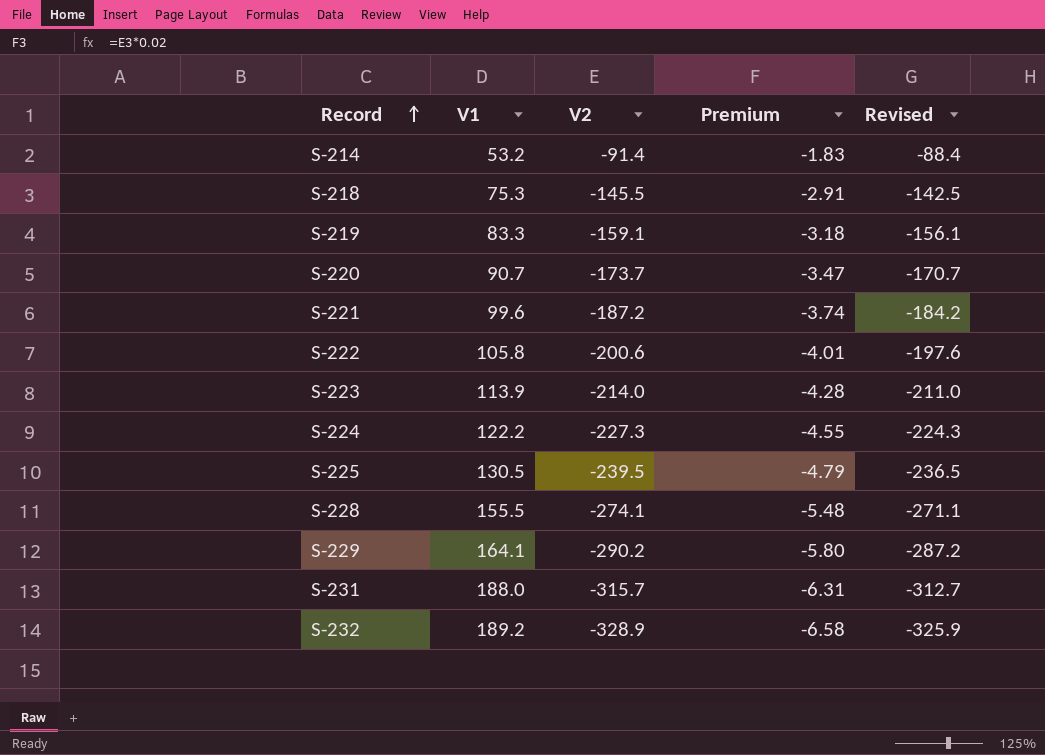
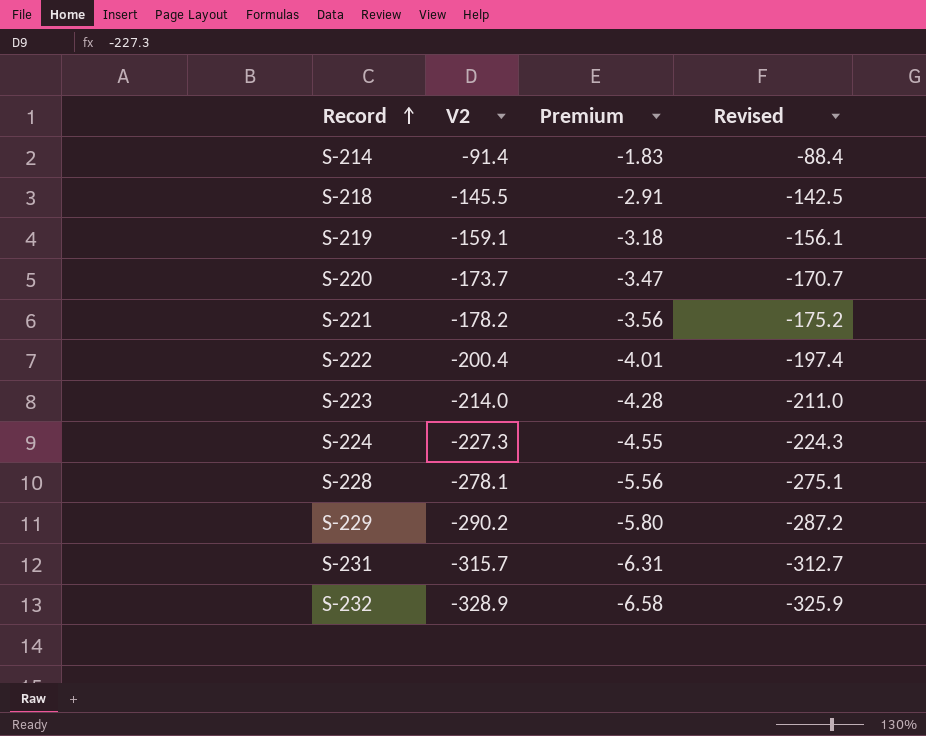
column V1 | position: 2 -> none
row S-225: 130.5 | -239.5 | -4.79 | -236.5 -> none
S-221 | V2: -187.2 -> -178.2
S-221 | Premium: -3.74 -> -3.56
S-221 | Revised: -184.2 -> -175.2
S-222 | V2: -200.6 -> -200.4
S-222 | Revised: -197.6 -> -197.4
S-228 | V2: -274.1 -> -278.1
S-228 | Premium: -5.48 -> -5.56
S-228 | Revised: -271.1 -> -275.1

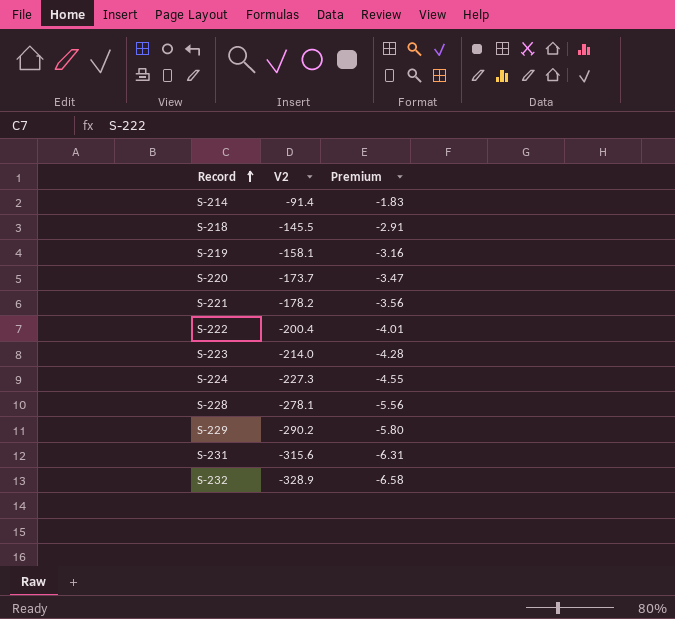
column Revised | formula: [V2] + 3 -> none
S-219 | V2: -159.1 -> -158.1
S-219 | Premium: -3.18 -> -3.16
S-231 | V2: -315.7 -> -315.6

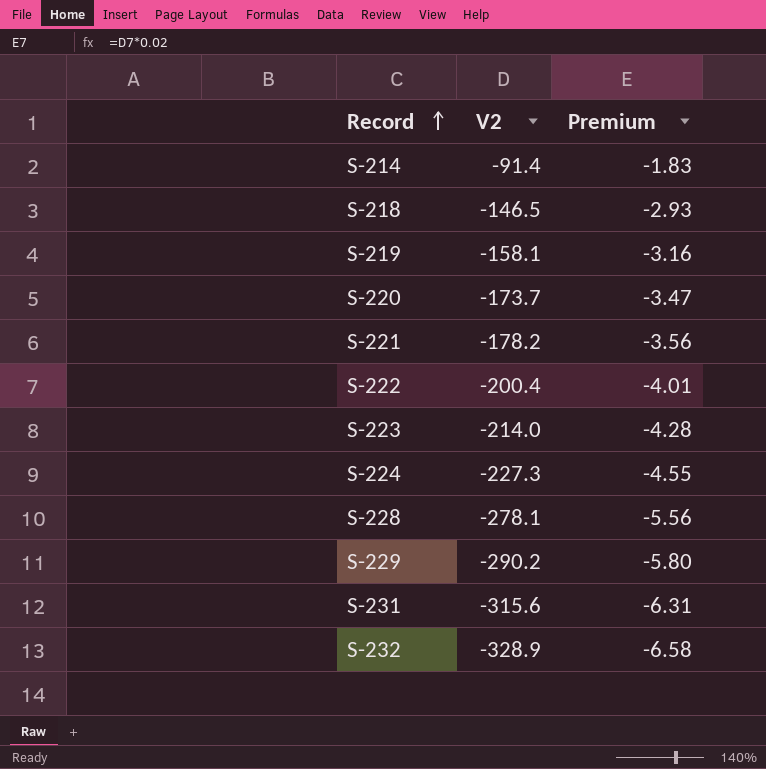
S-218 | V2: -145.5 -> -146.5
S-218 | Premium: -2.91 -> -2.93

